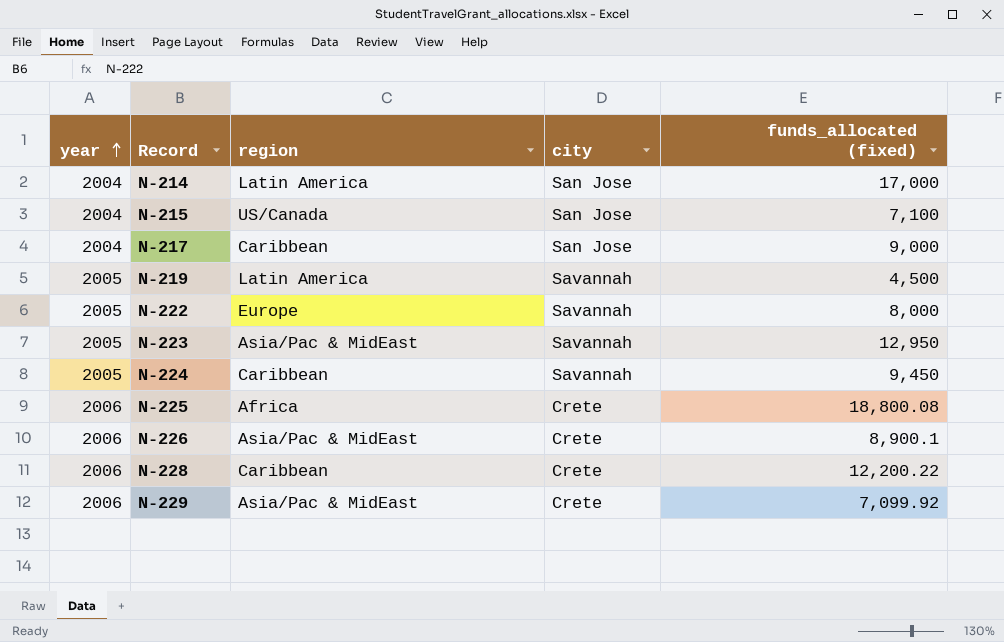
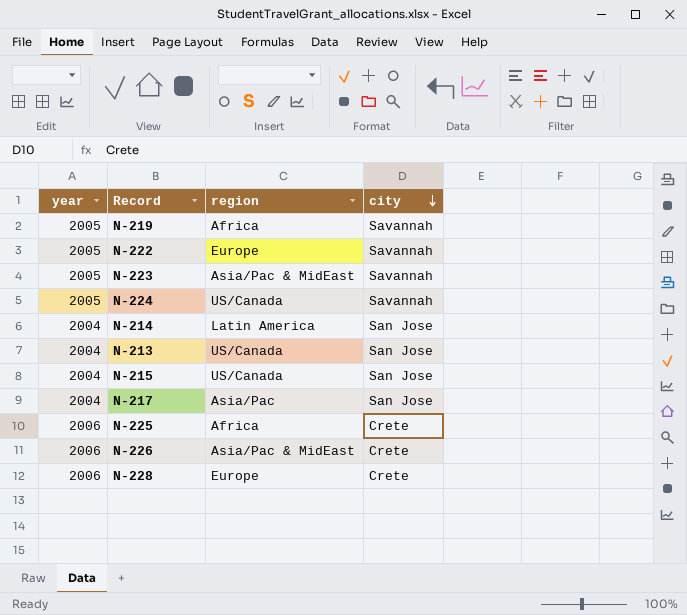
row order: year ascending -> city descending
column funds_allocated (fixed) | position: 5 -> none
row N-229: 2006 | Asia/Pac & MidEast | Crete | 7,099.92 -> none
N-219 | region: Latin America -> Africa
N-224 | region: Caribbean -> US/Canada
row N-213: none -> 2004 | US/Canada | San Jose
N-217 | region: Caribbean -> Asia/Pac
N-228 | region: Caribbean -> Europe

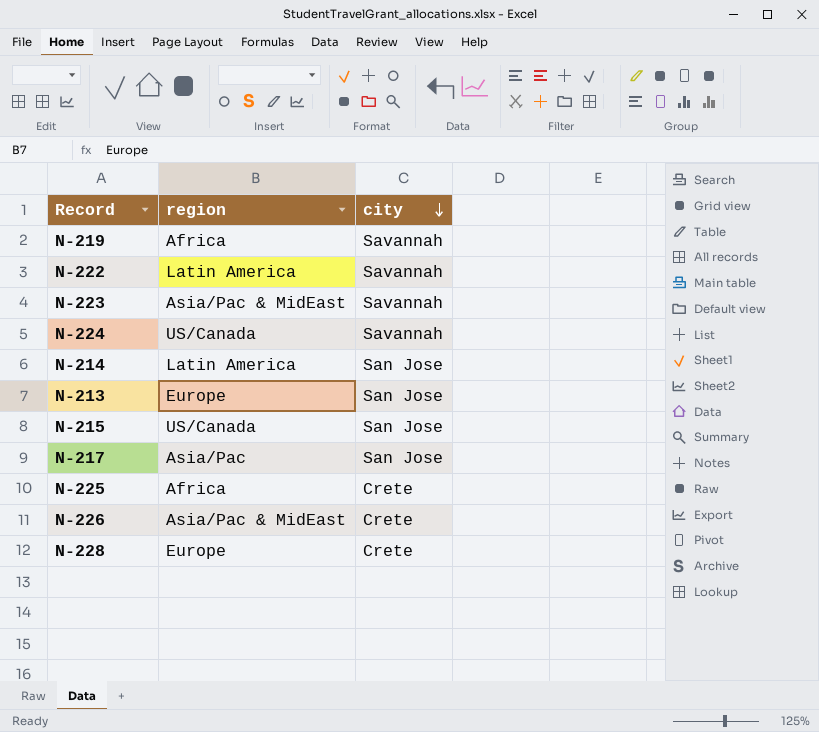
column year | position: 1 -> none
N-222 | region: Europe -> Latin America
N-213 | region: US/Canada -> Europe

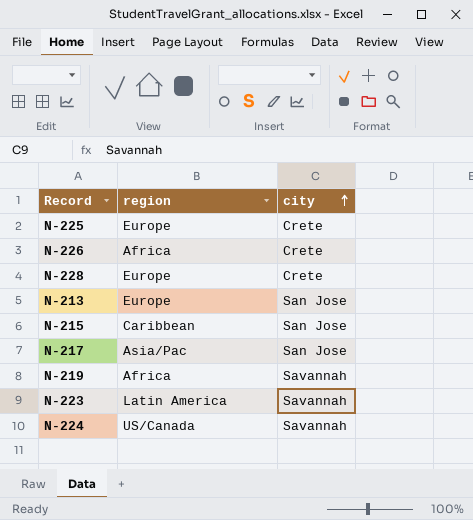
row order: city descending -> city ascending
row N-222: Latin America | Savannah -> none
row N-214: Latin America | San Jose -> none
N-225 | region: Africa -> Europe
N-226 | region: Asia/Pac & MidEast -> Africa
N-215 | region: US/Canada -> Caribbean
N-223 | region: Asia/Pac & MidEast -> Latin America

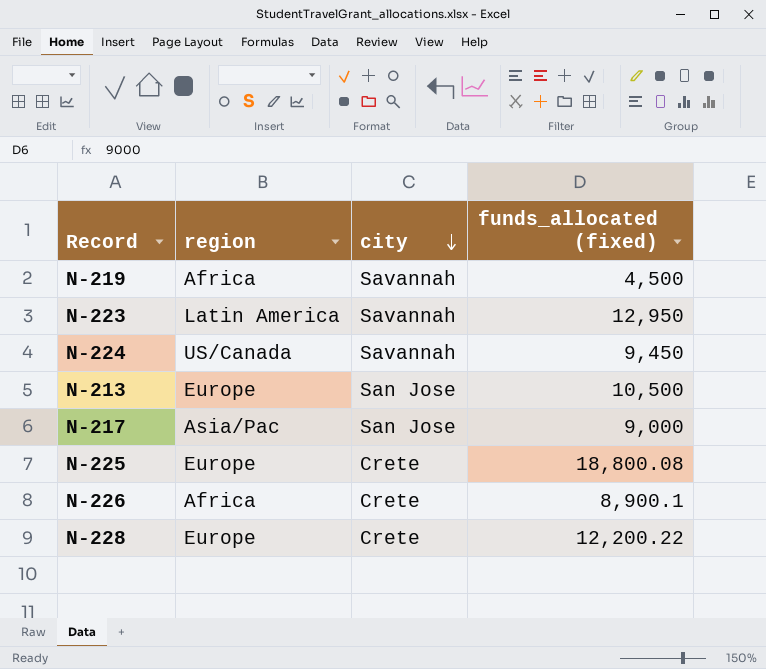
row order: city ascending -> city descending
column funds_allocated (fixed) | position: none -> 4
row N-215: Caribbean | San Jose -> none

